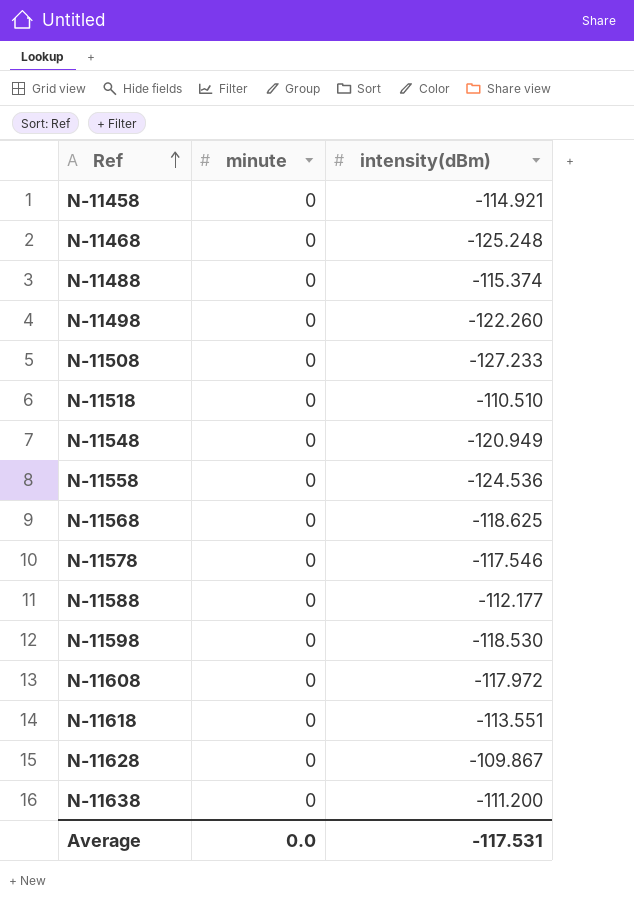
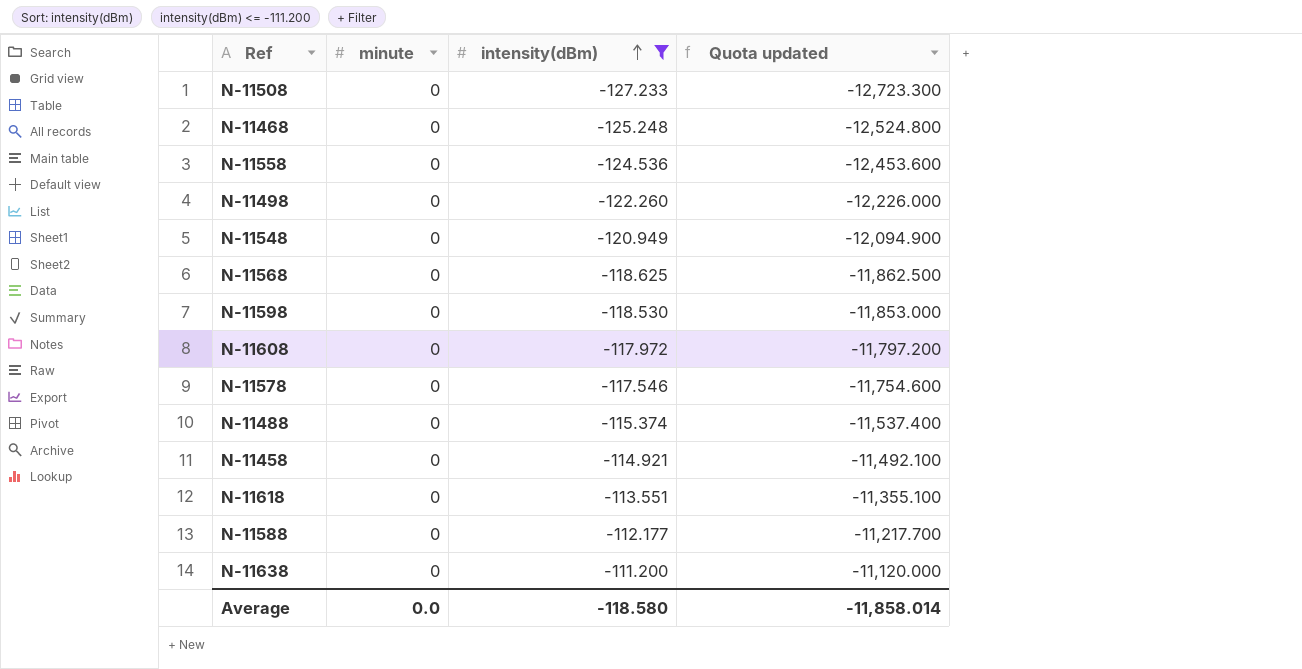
filter: none -> intensity(dBm) <= -111.200
row order: Ref ascending -> intensity(dBm) ascending
column Quota updated | formula: none -> [intensity(dBm)] * 100
Average | intensity(dBm): -117.531 -> -118.580

